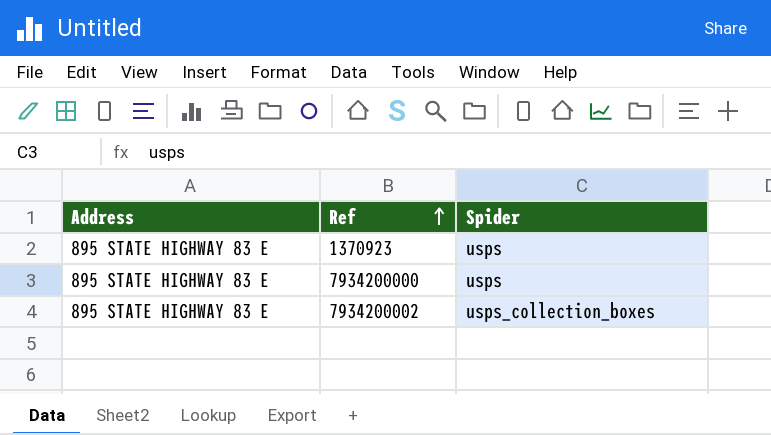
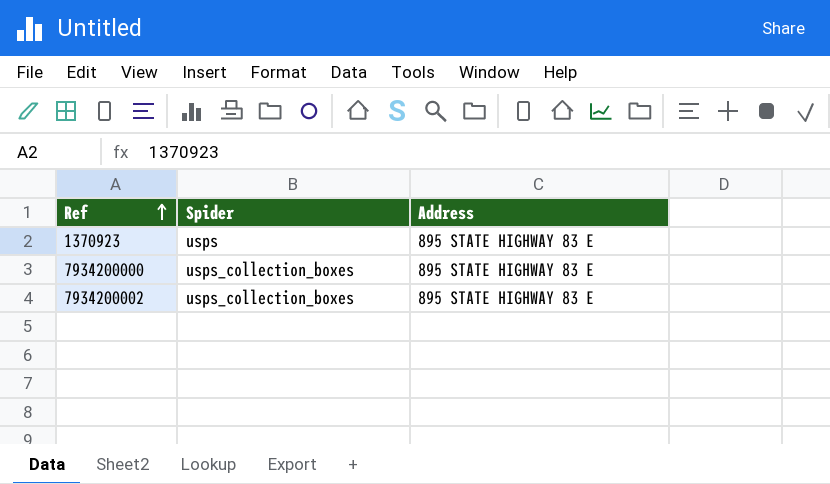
column Address | position: 1 -> 3
7934200000 | Spider: usps -> usps_collection_boxes

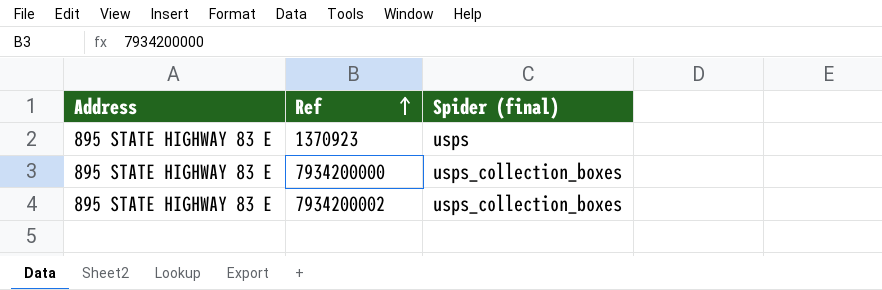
column Address | position: 3 -> 1
column name: Spider -> Spider (final)

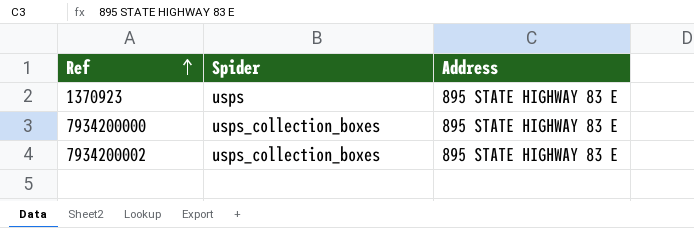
column name: Spider (final) -> Spider
column Address | position: 1 -> 3

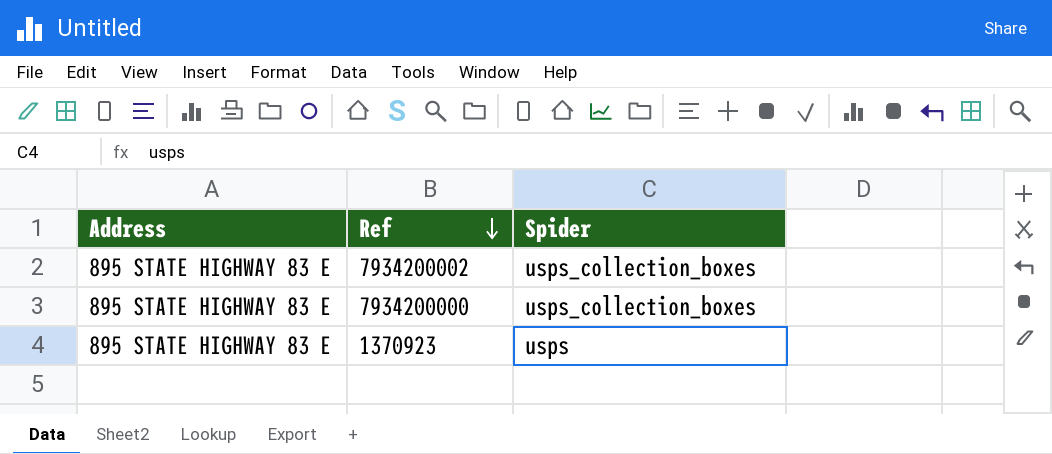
row order: Ref ascending -> Ref descending
column Address | position: 3 -> 1

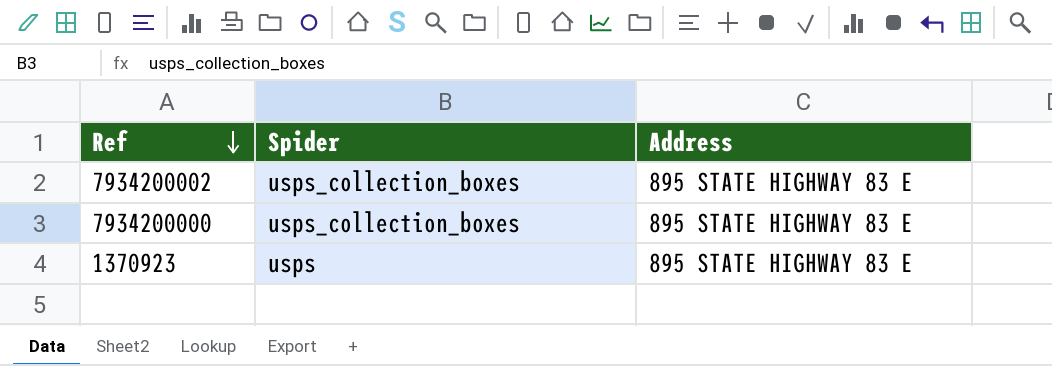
column Address | position: 1 -> 3

